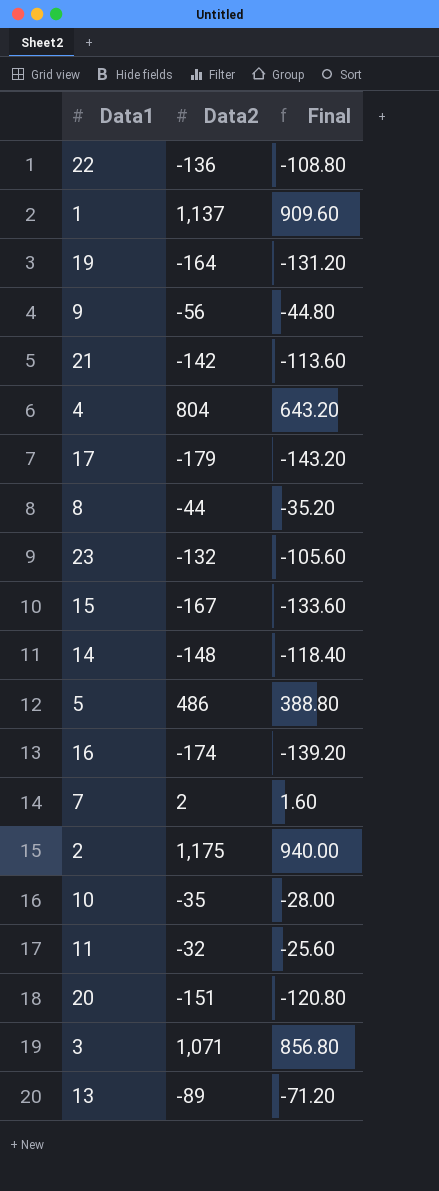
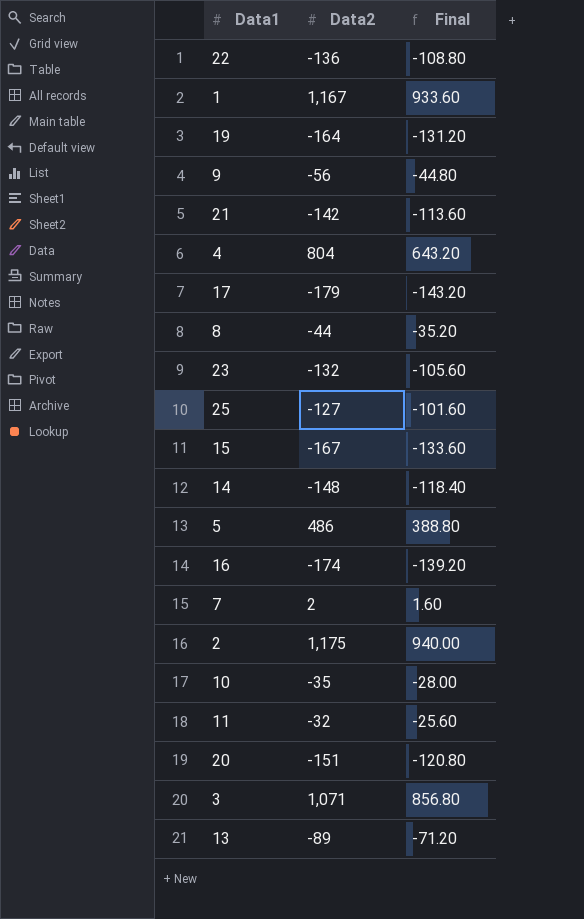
1 | Data2: 1,137 -> 1,167
1 | Final: 909.60 -> 933.60
row 25: none -> -127 | -101.60

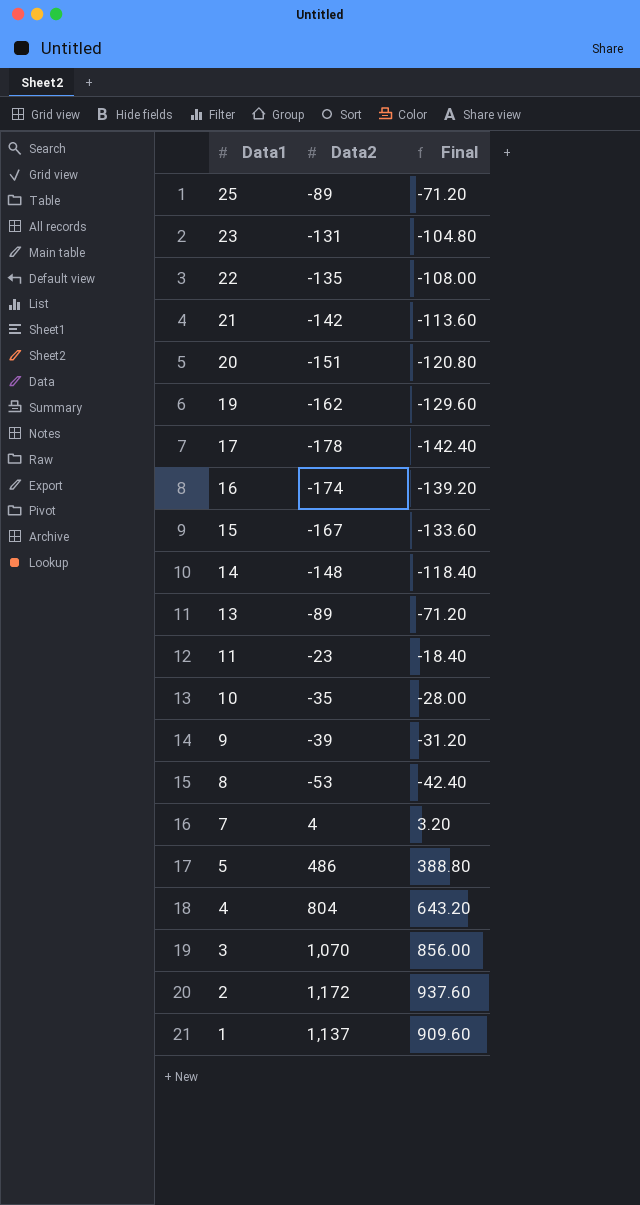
row order: none -> Data1 descending
25 | Data2: -127 -> -89
25 | Final: -101.60 -> -71.20
23 | Data2: -132 -> -131
23 | Final: -105.60 -> -104.80
22 | Data2: -136 -> -135
22 | Final: -108.80 -> -108.00
19 | Data2: -164 -> -162
19 | Final: -131.20 -> -129.60
17 | Data2: -179 -> -178
17 | Final: -143.20 -> -142.40
11 | Data2: -32 -> -23
11 | Final: -25.60 -> -18.40
9 | Data2: -56 -> -39
9 | Final: -44.80 -> -31.20
8 | Data2: -44 -> -53
8 | Final: -35.20 -> -42.40
7 | Data2: 2 -> 4
7 | Final: 1.60 -> 3.20
3 | Data2: 1,071 -> 1,070
3 | Final: 856.80 -> 856.00
2 | Data2: 1,175 -> 1,172
2 | Final: 940.00 -> 937.60
1 | Data2: 1,167 -> 1,137
1 | Final: 933.60 -> 909.60

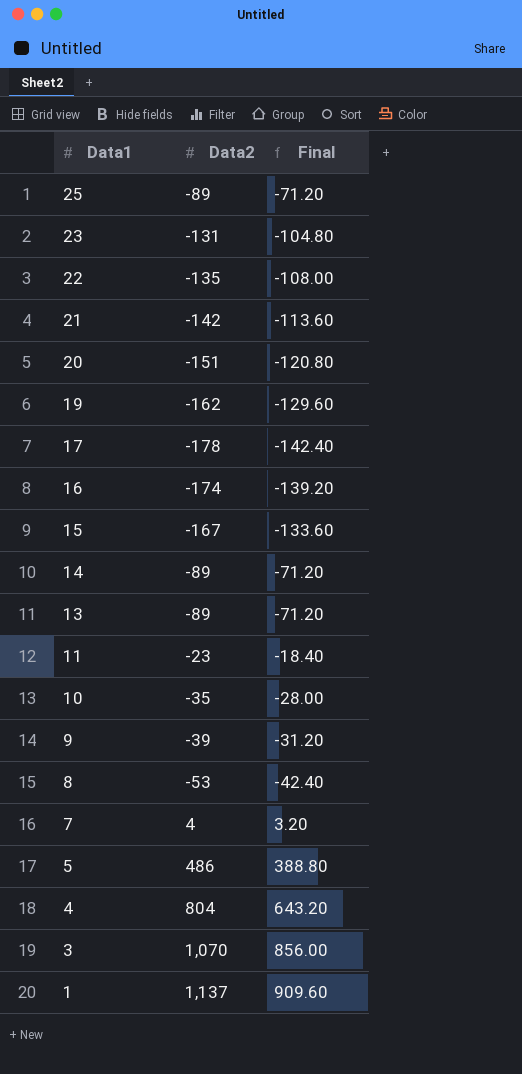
row 2: 1,172 | 937.60 -> none
14 | Data2: -148 -> -89
14 | Final: -118.40 -> -71.20

